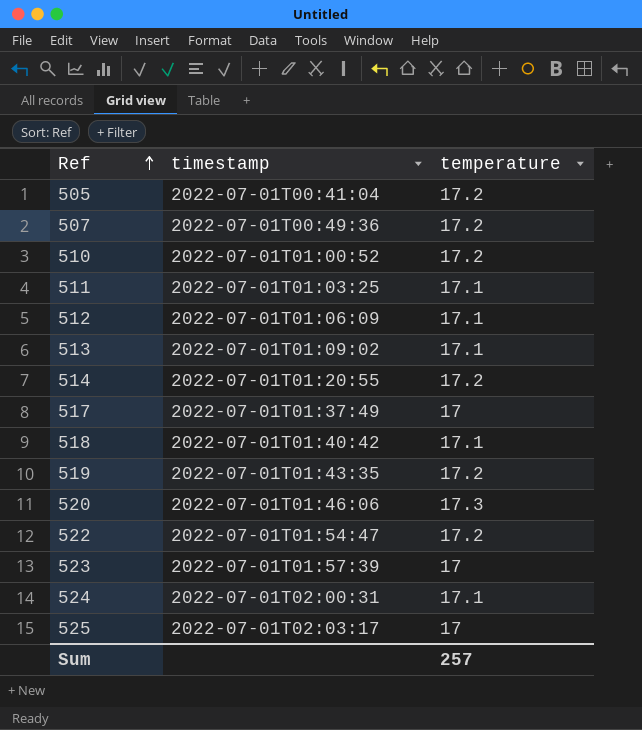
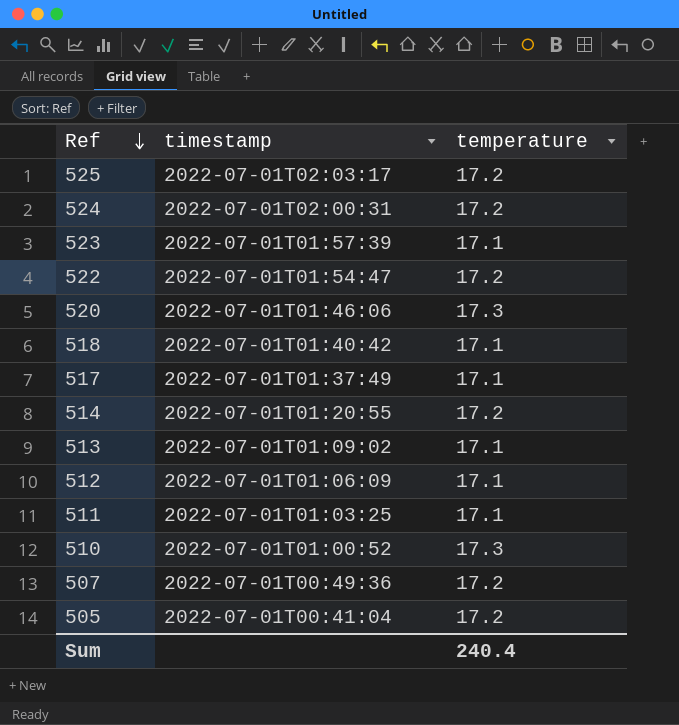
row order: Ref ascending -> Ref descending
row 519: 2022-07-01T01:43:35 | 17.2 -> none
525 | temperature: 17 -> 17.2
524 | temperature: 17.1 -> 17.2
523 | temperature: 17 -> 17.1
517 | temperature: 17 -> 17.1
510 | temperature: 17.2 -> 17.3
Sum | temperature: 257 -> 240.4

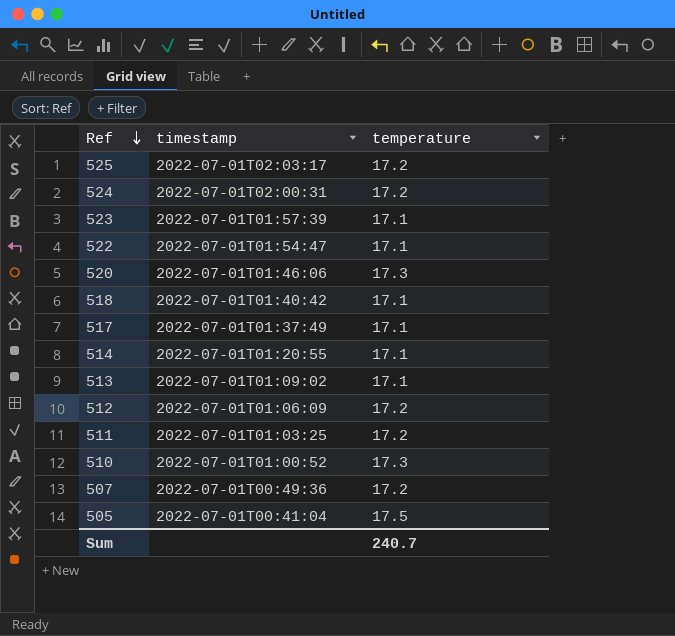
522 | temperature: 17.2 -> 17.1
514 | temperature: 17.2 -> 17.1
512 | temperature: 17.1 -> 17.2
511 | temperature: 17.1 -> 17.2
505 | temperature: 17.2 -> 17.5
Sum | temperature: 240.4 -> 240.7

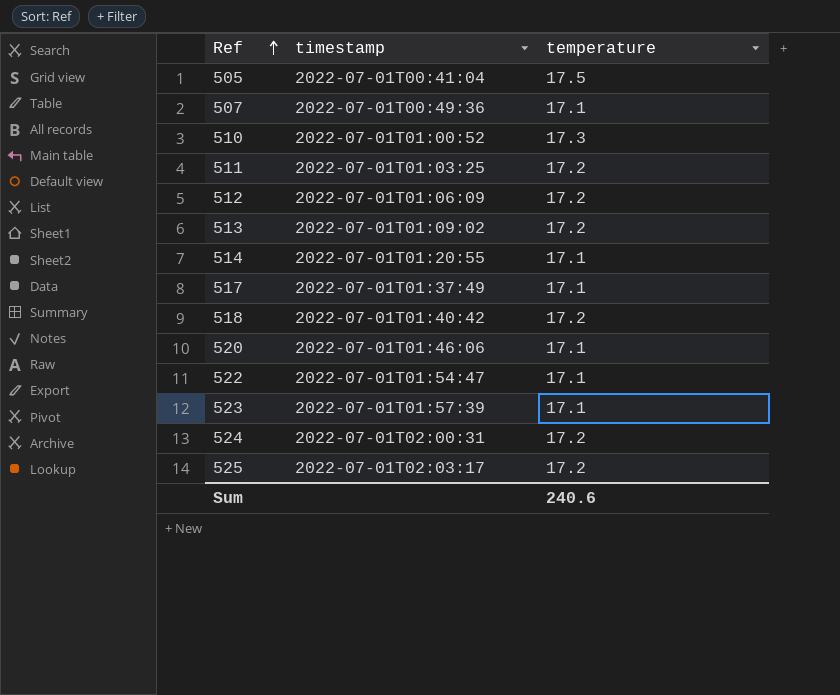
row order: Ref descending -> Ref ascending
507 | temperature: 17.2 -> 17.1
513 | temperature: 17.1 -> 17.2
518 | temperature: 17.1 -> 17.2
520 | temperature: 17.3 -> 17.1
Sum | temperature: 240.7 -> 240.6

